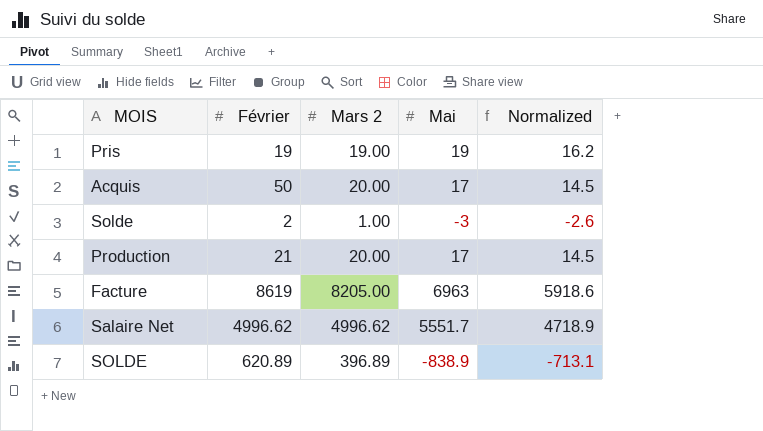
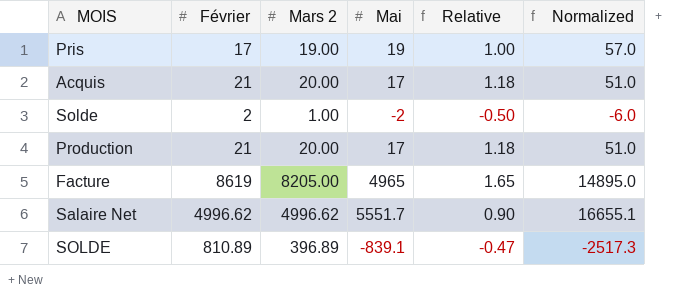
column Relative | formula: none -> [Mars 2] / [Mai]
column Normalized | formula: [Mai] * 0.85 -> [Mai] * 3
Pris | Février: 19 -> 17
Acquis | Février: 50 -> 21
Solde | Mai: -3 -> -2
Facture | Mai: 6963 -> 4965
SOLDE | Février: 620.89 -> 810.89
SOLDE | Mai: -838.9 -> -839.1

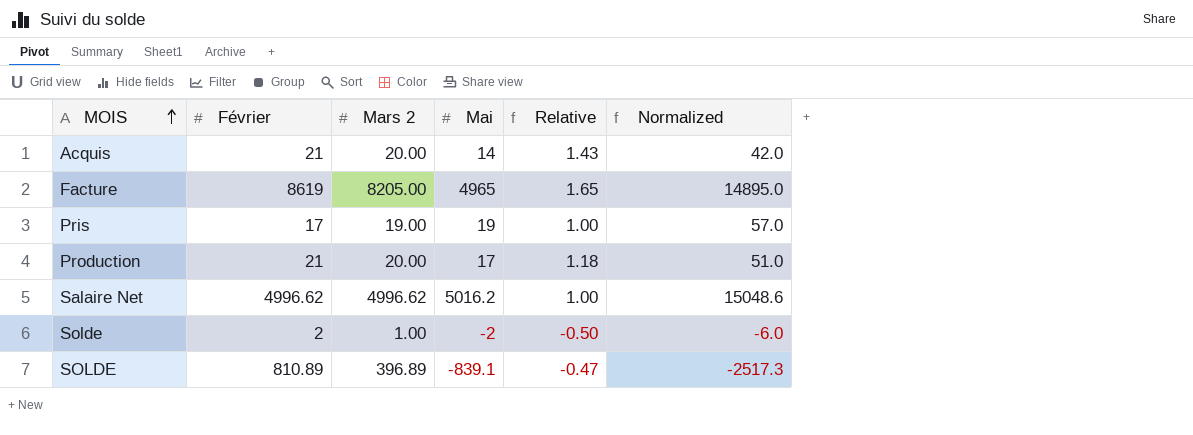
row order: none -> MOIS ascending
Acquis | Mai: 17 -> 14
Acquis | Relative: 1.18 -> 1.43
Acquis | Normalized: 51.0 -> 42.0
Salaire Net | Mai: 5551.7 -> 5016.2
Salaire Net | Relative: 0.90 -> 1.00
Salaire Net | Normalized: 16655.1 -> 15048.6

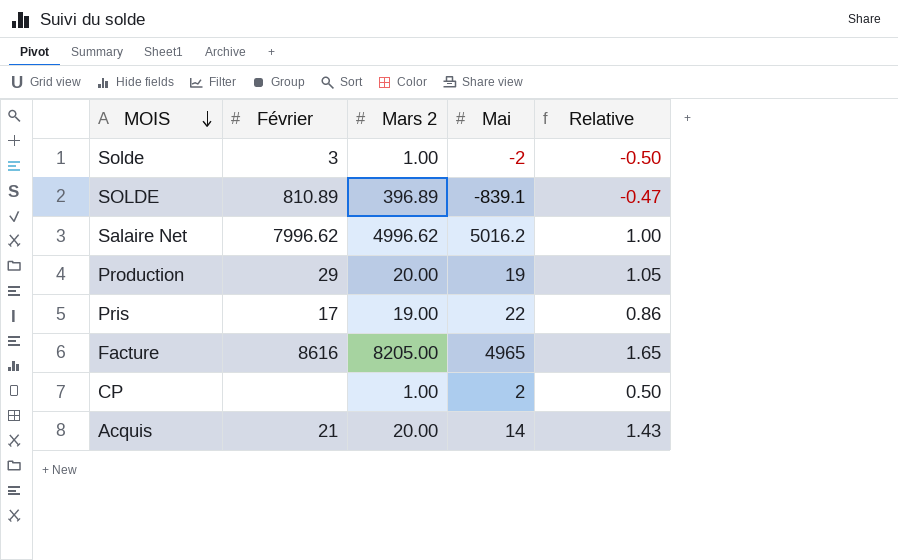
row order: MOIS ascending -> MOIS descending
column Normalized | formula: [Mai] * 3 -> none
Solde | Février: 2 -> 3
Salaire Net | Février: 4996.62 -> 7996.62
Production | Février: 21 -> 29
Production | Mai: 17 -> 19
Production | Relative: 1.18 -> 1.05
Pris | Mai: 19 -> 22
Pris | Relative: 1.00 -> 0.86
Facture | Février: 8619 -> 8616
row CP: none -> none | 1.00 | 2 | 0.50

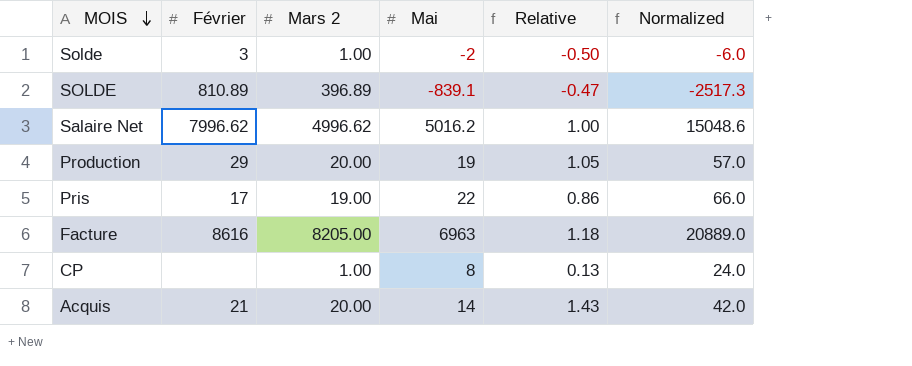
column Normalized | formula: none -> [Mai] * 3
Facture | Mai: 4965 -> 6963
Facture | Relative: 1.65 -> 1.18
CP | Mai: 2 -> 8
CP | Relative: 0.50 -> 0.13

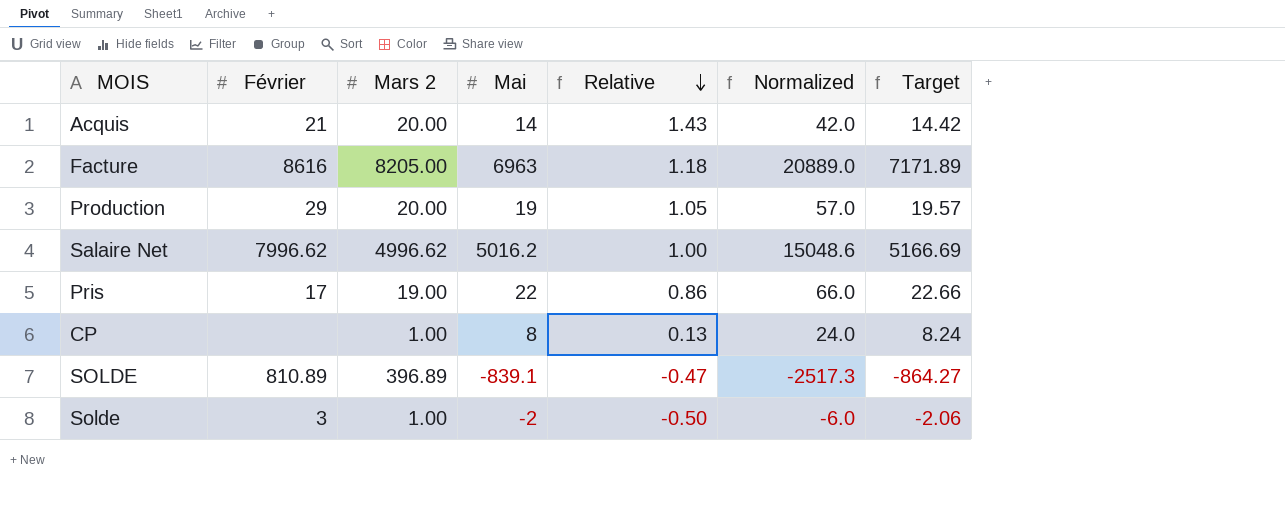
row order: MOIS descending -> Relative descending
column Target | formula: none -> [Mai] * 1.03

